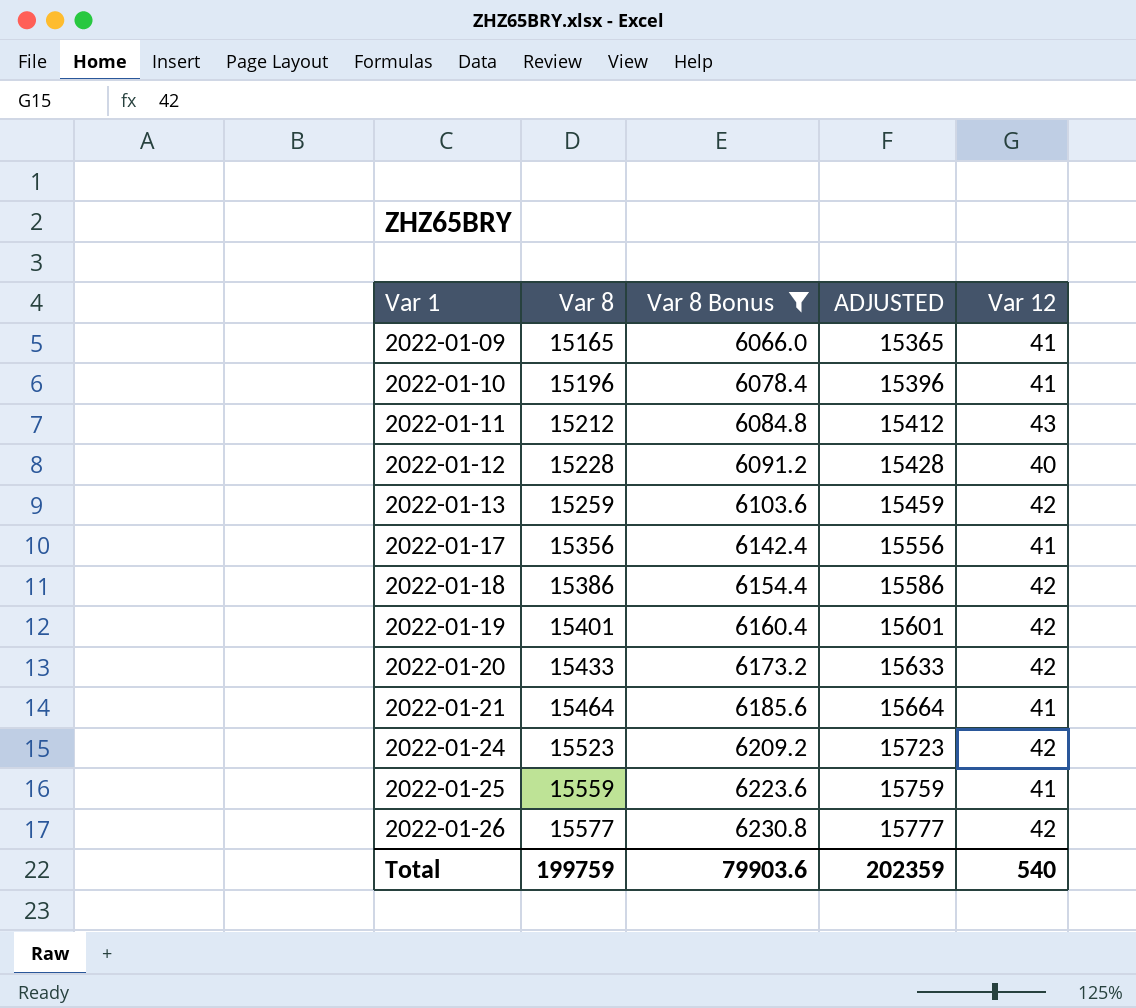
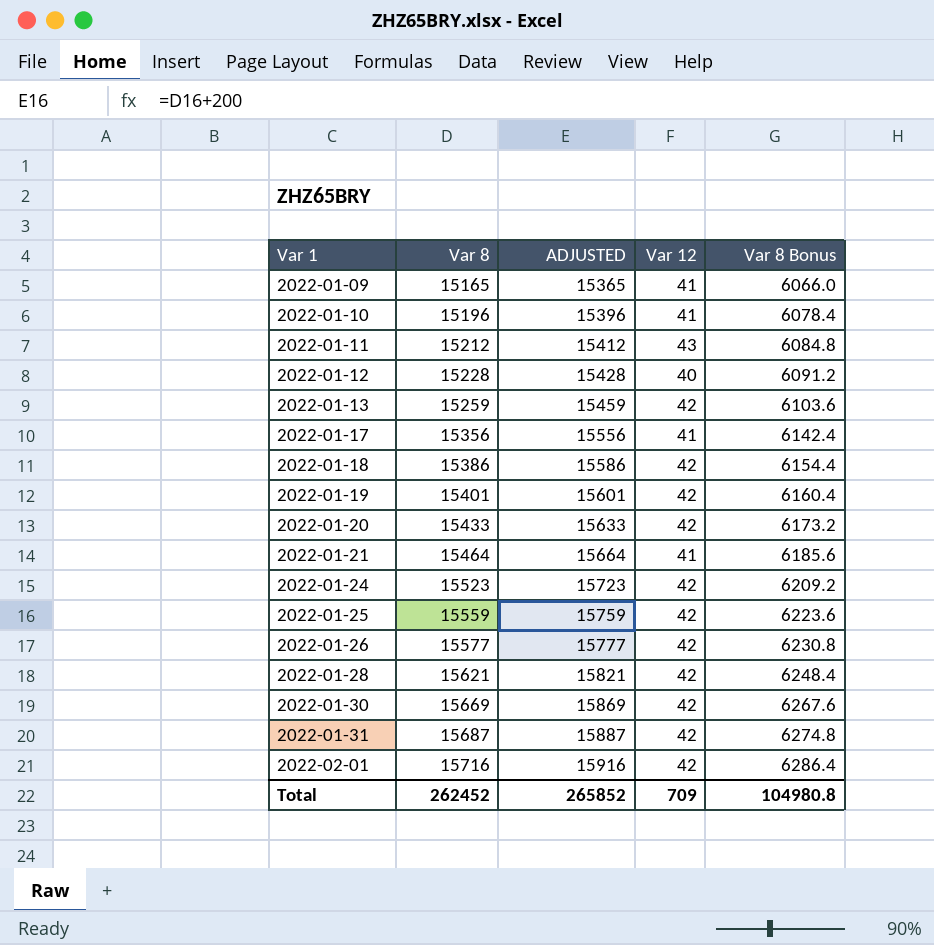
filter: Var 8 Bonus <= 6230.8 -> none
column Var 8 Bonus | position: 3 -> 5
2022-01-25 | Var 12: 41 -> 42
Total | Var 8: 199759 -> 262452
Total | ADJUSTED: 202359 -> 265852
Total | Var 12: 540 -> 709
Total | Var 8 Bonus: 79903.6 -> 104980.8

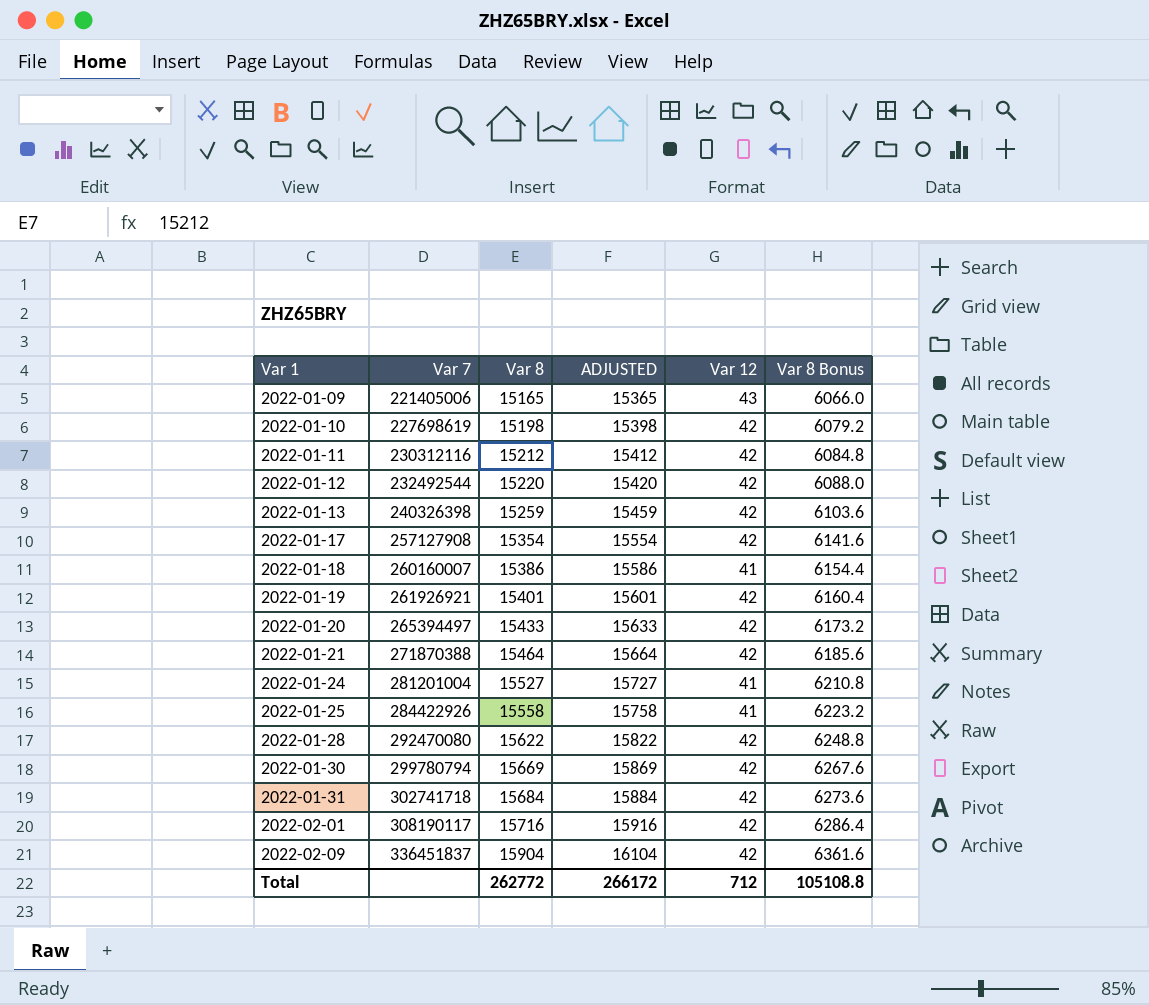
column Var 7 | position: none -> 2
row 2022-01-26: 15577 | 15777 | 42 | 6230.8 -> none
2022-01-09 | Var 12: 41 -> 43
2022-01-10 | Var 8: 15196 -> 15198
2022-01-10 | ADJUSTED: 15396 -> 15398
2022-01-10 | Var 12: 41 -> 42
2022-01-10 | Var 8 Bonus: 6078.4 -> 6079.2
2022-01-11 | Var 12: 43 -> 42
2022-01-12 | Var 8: 15228 -> 15220
2022-01-12 | ADJUSTED: 15428 -> 15420
2022-01-12 | Var 12: 40 -> 42
2022-01-12 | Var 8 Bonus: 6091.2 -> 6088.0
2022-01-17 | Var 8: 15356 -> 15354
2022-01-17 | ADJUSTED: 15556 -> 15554
2022-01-17 | Var 12: 41 -> 42
2022-01-17 | Var 8 Bonus: 6142.4 -> 6141.6
2022-01-18 | Var 12: 42 -> 41
2022-01-21 | Var 12: 41 -> 42
2022-01-24 | Var 8: 15523 -> 15527
2022-01-24 | ADJUSTED: 15723 -> 15727
2022-01-24 | Var 12: 42 -> 41
2022-01-24 | Var 8 Bonus: 6209.2 -> 6210.8
2022-01-25 | Var 8: 15559 -> 15558
2022-01-25 | ADJUSTED: 15759 -> 15758
2022-01-25 | Var 12: 42 -> 41
2022-01-25 | Var 8 Bonus: 6223.6 -> 6223.2
2022-01-28 | Var 8: 15621 -> 15622
2022-01-28 | ADJUSTED: 15821 -> 15822
2022-01-28 | Var 8 Bonus: 6248.4 -> 6248.8
2022-01-31 | Var 8: 15687 -> 15684
2022-01-31 | ADJUSTED: 15887 -> 15884
2022-01-31 | Var 8 Bonus: 6274.8 -> 6273.6
row 2022-02-09: none -> 336451837 | 15904 | 16104 | 42 | 6361.6
Total | Var 8: 262452 -> 262772
Total | ADJUSTED: 265852 -> 266172
Total | Var 12: 709 -> 712
Total | Var 8 Bonus: 104980.8 -> 105108.8

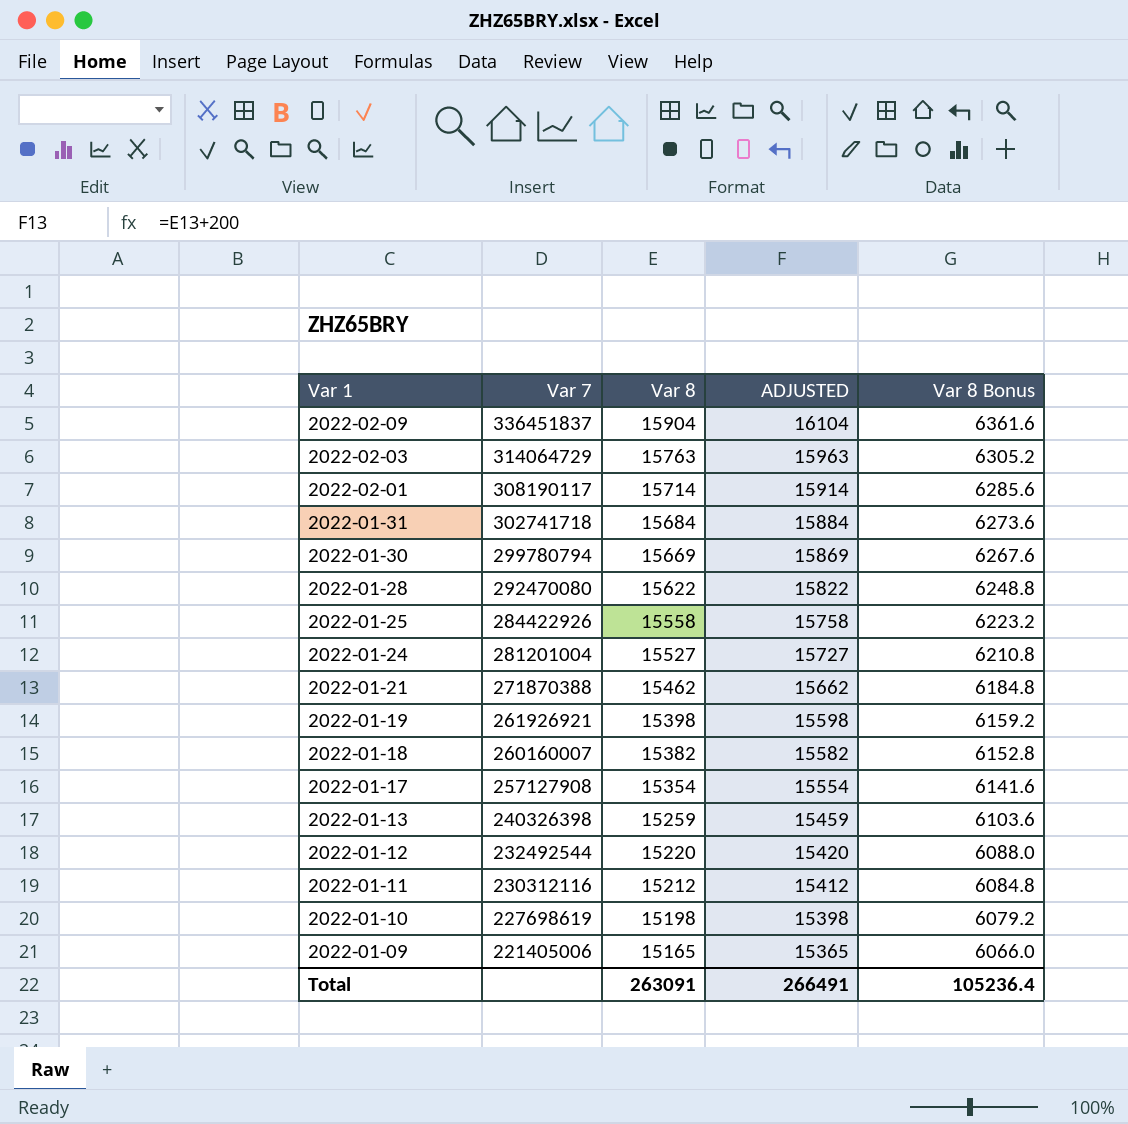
row order: Var 1 ascending -> Var 1 descending
column Var 12 | position: 5 -> none
row 2022-01-20: 265394497 | 15433 | 15633 | 42 | 6173.2 -> none
row 2022-02-03: none -> 314064729 | 15763 | 15963 | 6305.2
2022-02-01 | Var 8: 15716 -> 15714
2022-02-01 | ADJUSTED: 15916 -> 15914
2022-02-01 | Var 8 Bonus: 6286.4 -> 6285.6
2022-01-21 | Var 8: 15464 -> 15462
2022-01-21 | ADJUSTED: 15664 -> 15662
2022-01-21 | Var 8 Bonus: 6185.6 -> 6184.8
2022-01-19 | Var 8: 15401 -> 15398
2022-01-19 | ADJUSTED: 15601 -> 15598
2022-01-19 | Var 8 Bonus: 6160.4 -> 6159.2
2022-01-18 | Var 8: 15386 -> 15382
2022-01-18 | ADJUSTED: 15586 -> 15582
2022-01-18 | Var 8 Bonus: 6154.4 -> 6152.8
Total | Var 8: 262772 -> 263091
Total | ADJUSTED: 266172 -> 266491
Total | Var 8 Bonus: 105108.8 -> 105236.4

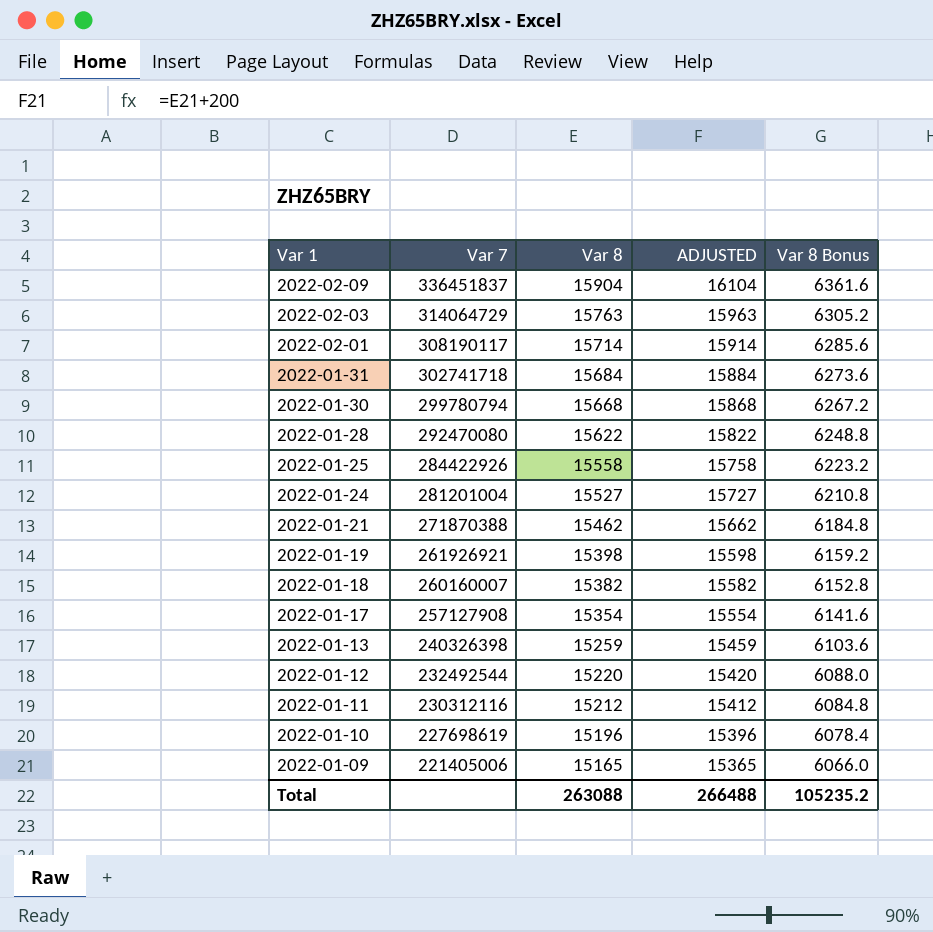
2022-01-30 | Var 8: 15669 -> 15668
2022-01-30 | ADJUSTED: 15869 -> 15868
2022-01-30 | Var 8 Bonus: 6267.6 -> 6267.2
2022-01-10 | Var 8: 15198 -> 15196
2022-01-10 | ADJUSTED: 15398 -> 15396
2022-01-10 | Var 8 Bonus: 6079.2 -> 6078.4
Total | Var 8: 263091 -> 263088
Total | ADJUSTED: 266491 -> 266488
Total | Var 8 Bonus: 105236.4 -> 105235.2

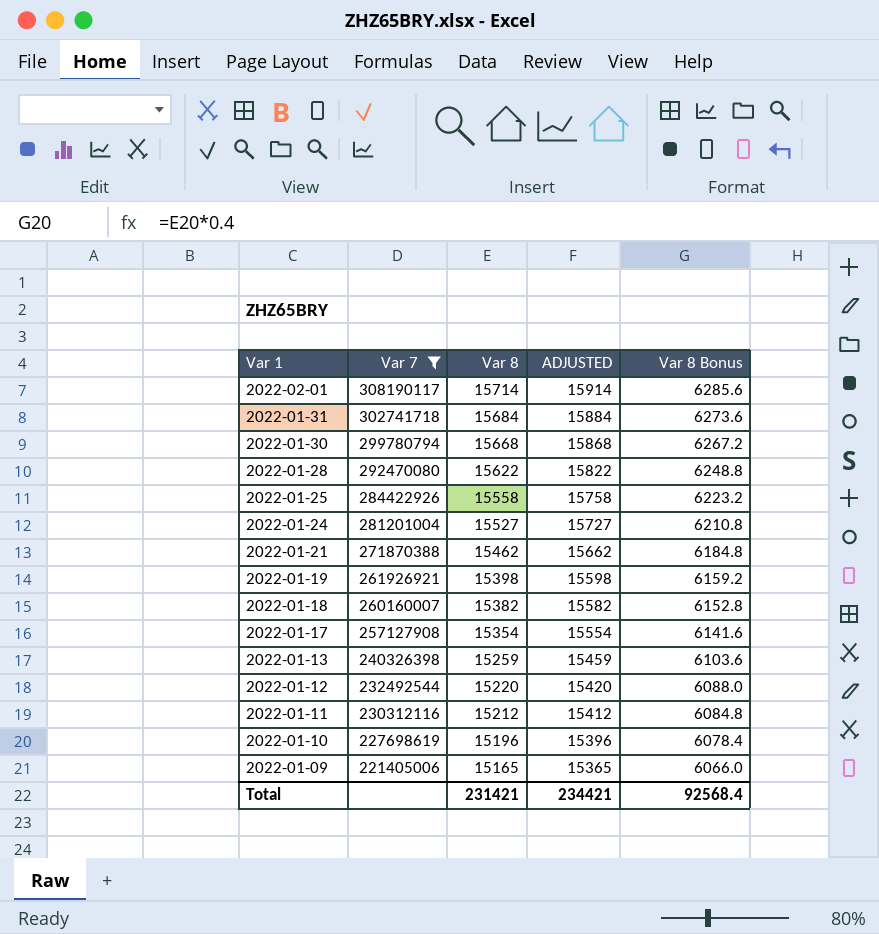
filter: none -> Var 7 <= 308190117
Total | Var 8: 263088 -> 231421
Total | ADJUSTED: 266488 -> 234421
Total | Var 8 Bonus: 105235.2 -> 92568.4

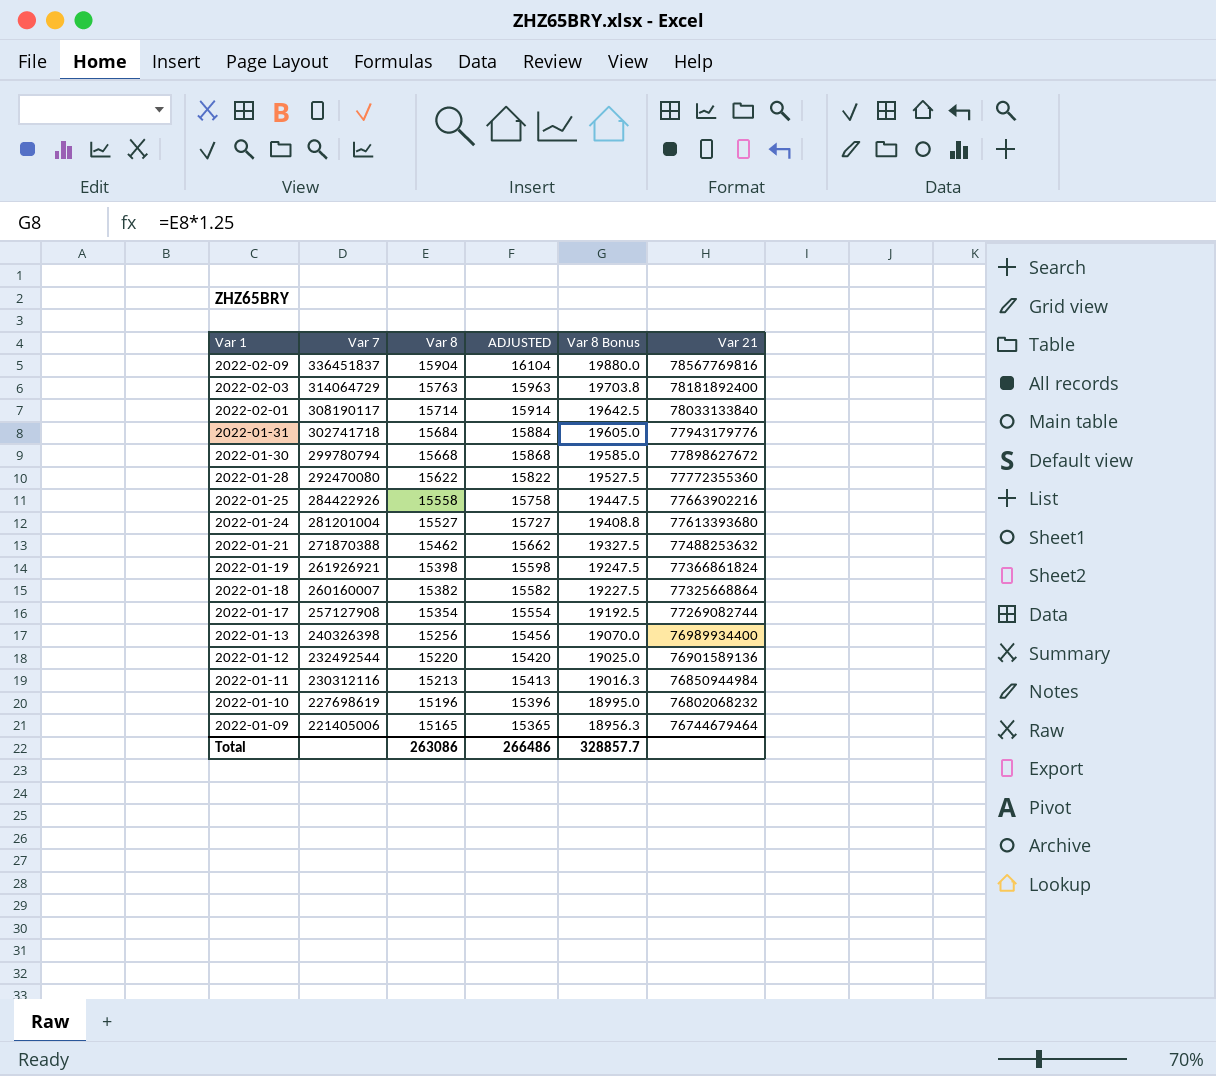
filter: Var 7 <= 308190117 -> none
column Var 8 Bonus | formula: [Var 8] * 0.4 -> [Var 8] * 1.25
column Var 21 | position: none -> 6
2022-01-13 | Var 8: 15259 -> 15256
2022-01-13 | ADJUSTED: 15459 -> 15456
2022-01-11 | Var 8: 15212 -> 15213
2022-01-11 | ADJUSTED: 15412 -> 15413
Total | Var 8: 231421 -> 263086
Total | ADJUSTED: 234421 -> 266486
Total | Var 8 Bonus: 92568.4 -> 328857.7

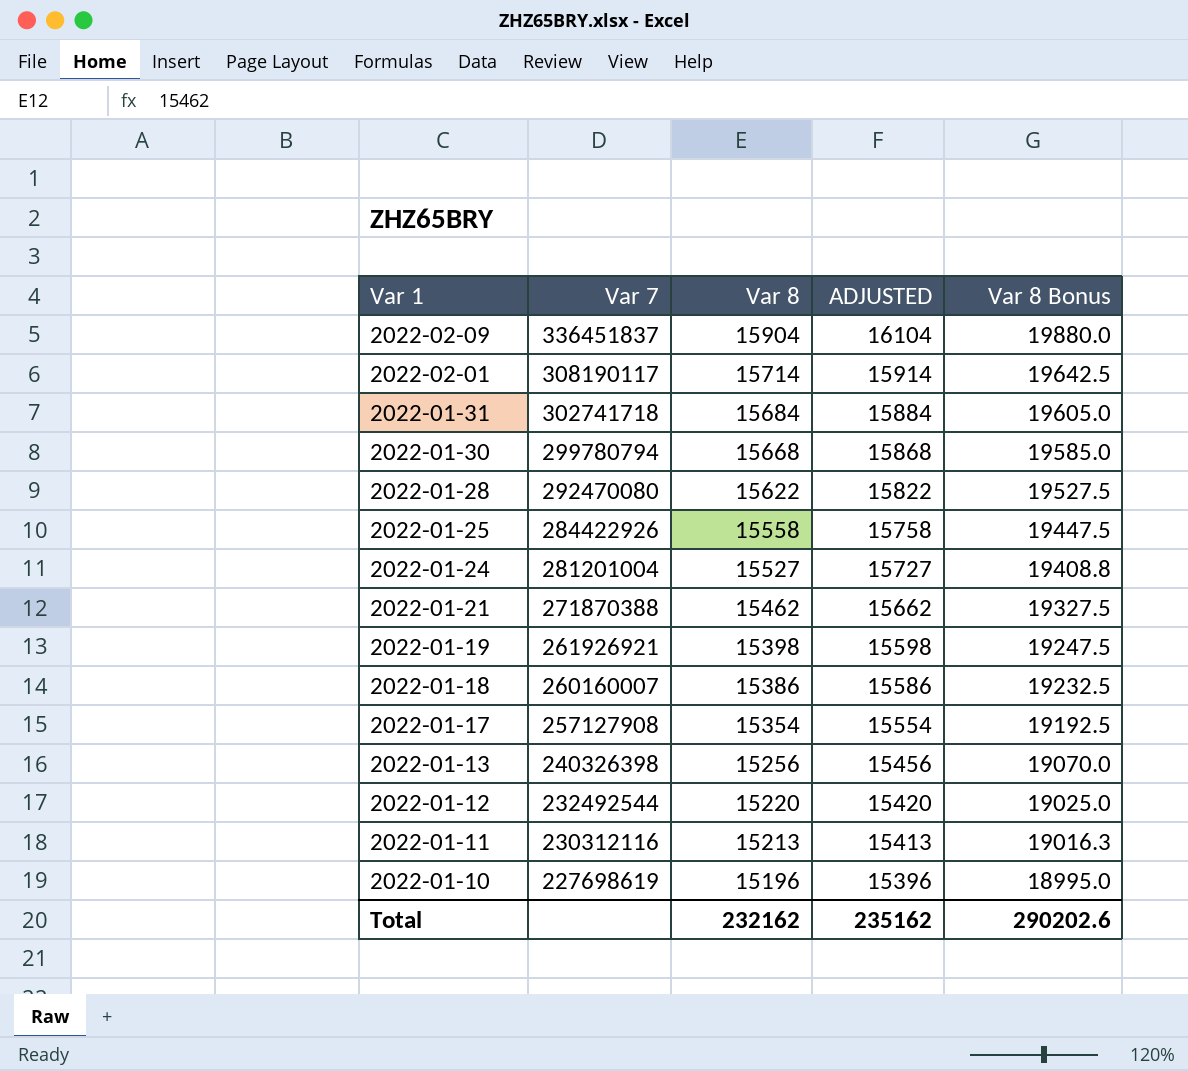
column Var 21 | position: 6 -> none
row 2022-02-03: 314064729 | 15763 | 15963 | 19703.8 | 78181892400 -> none
row 2022-01-09: 221405006 | 15165 | 15365 | 18956.3 | 76744679464 -> none
2022-01-18 | Var 8: 15382 -> 15386
2022-01-18 | ADJUSTED: 15582 -> 15586
2022-01-18 | Var 8 Bonus: 19227.5 -> 19232.5
Total | Var 8: 263086 -> 232162
Total | ADJUSTED: 266486 -> 235162
Total | Var 8 Bonus: 328857.7 -> 290202.6

